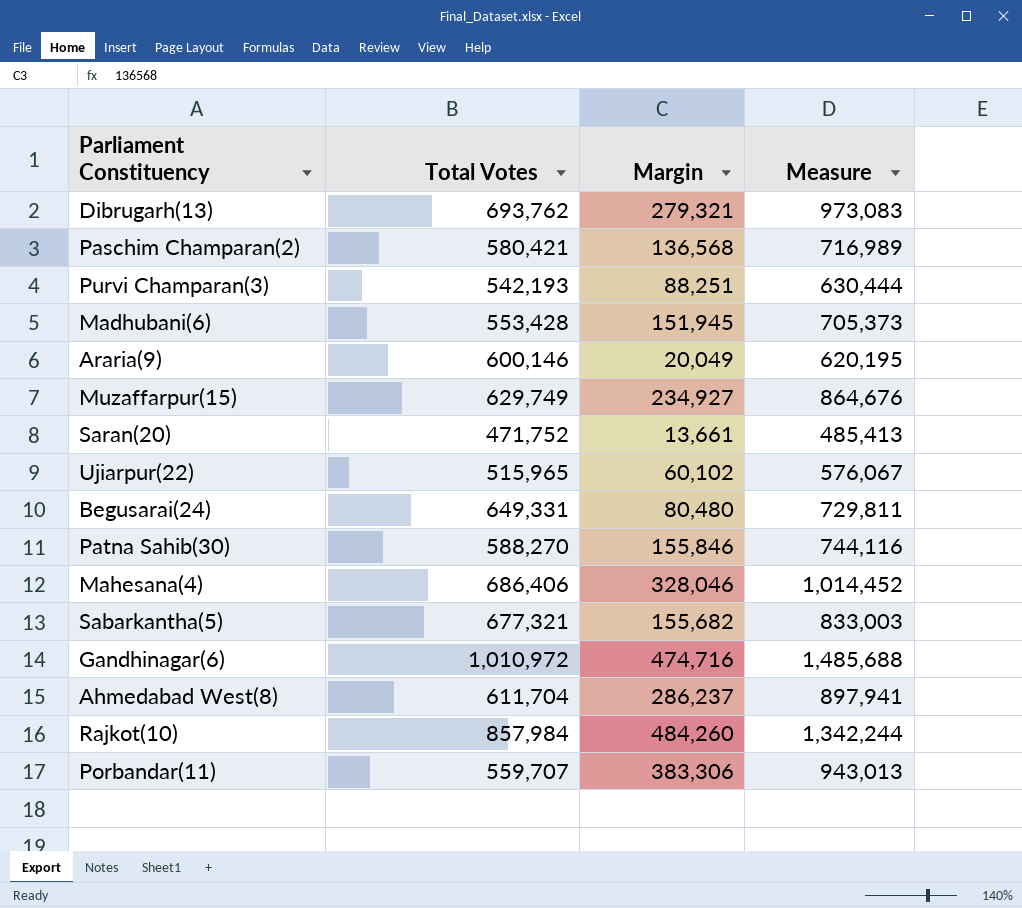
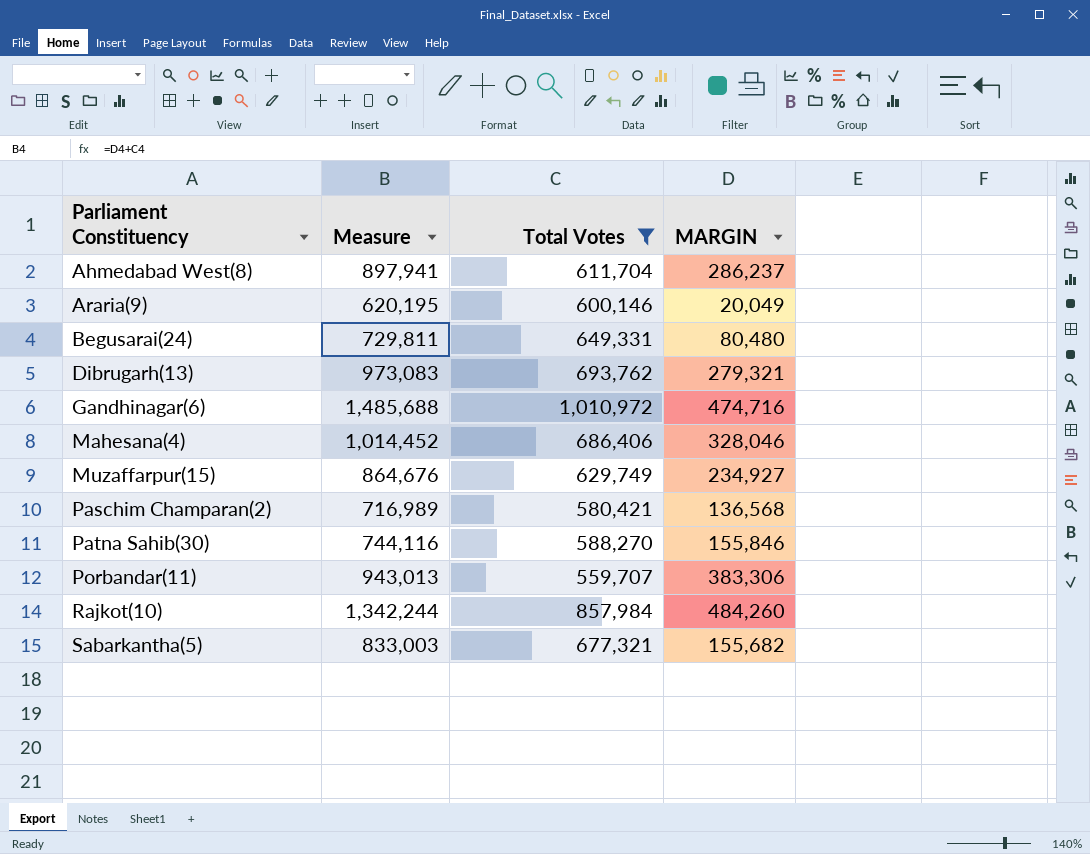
filter: none -> Total Votes >= 559,707
row order: none -> Parliament Constituency ascending
column Measure | position: 4 -> 2
column name: Margin -> MARGIN

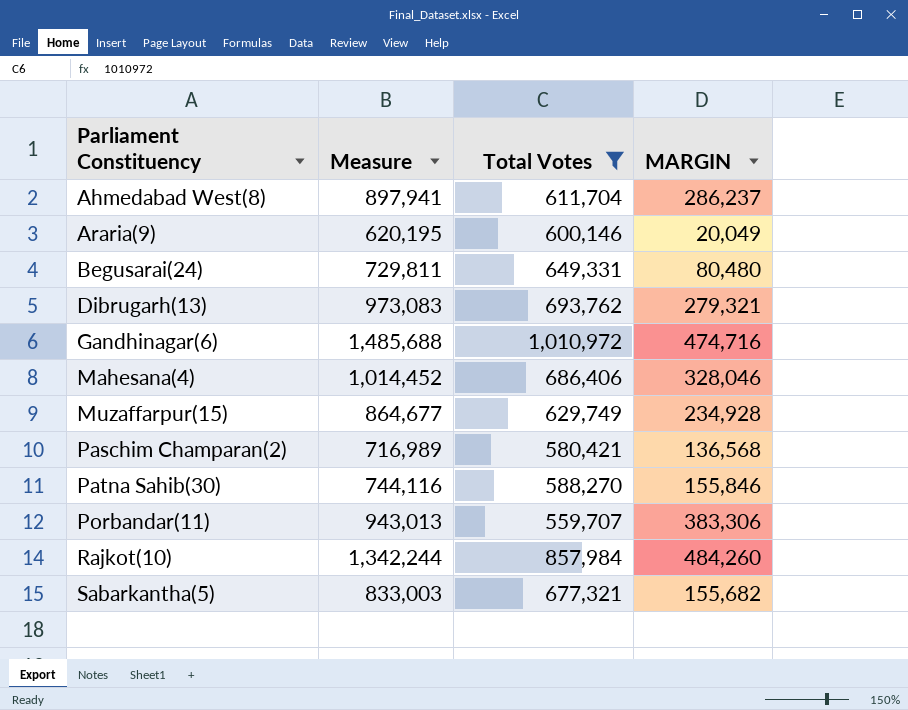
Muzaffarpur(15) | Measure: 864,676 -> 864,677
Muzaffarpur(15) | MARGIN: 234,927 -> 234,928

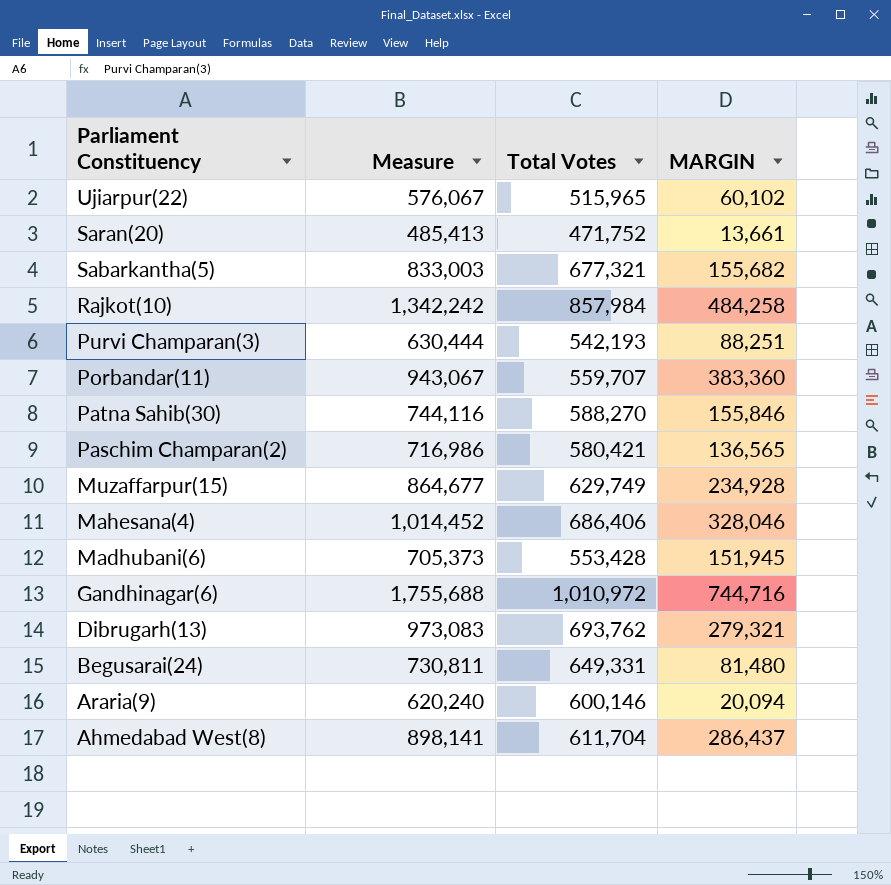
filter: Total Votes >= 559,707 -> none
row order: Parliament Constituency ascending -> Parliament Constituency descending
Rajkot(10) | Measure: 1,342,244 -> 1,342,242
Rajkot(10) | MARGIN: 484,260 -> 484,258
Porbandar(11) | Measure: 943,013 -> 943,067
Porbandar(11) | MARGIN: 383,306 -> 383,360
Paschim Champaran(2) | Measure: 716,989 -> 716,986
Paschim Champaran(2) | MARGIN: 136,568 -> 136,565
Gandhinagar(6) | Measure: 1,485,688 -> 1,755,688
Gandhinagar(6) | MARGIN: 474,716 -> 744,716
Begusarai(24) | Measure: 729,811 -> 730,811
Begusarai(24) | MARGIN: 80,480 -> 81,480
Araria(9) | Measure: 620,195 -> 620,240
Araria(9) | MARGIN: 20,049 -> 20,094
Ahmedabad West(8) | Measure: 897,941 -> 898,141
Ahmedabad West(8) | MARGIN: 286,237 -> 286,437

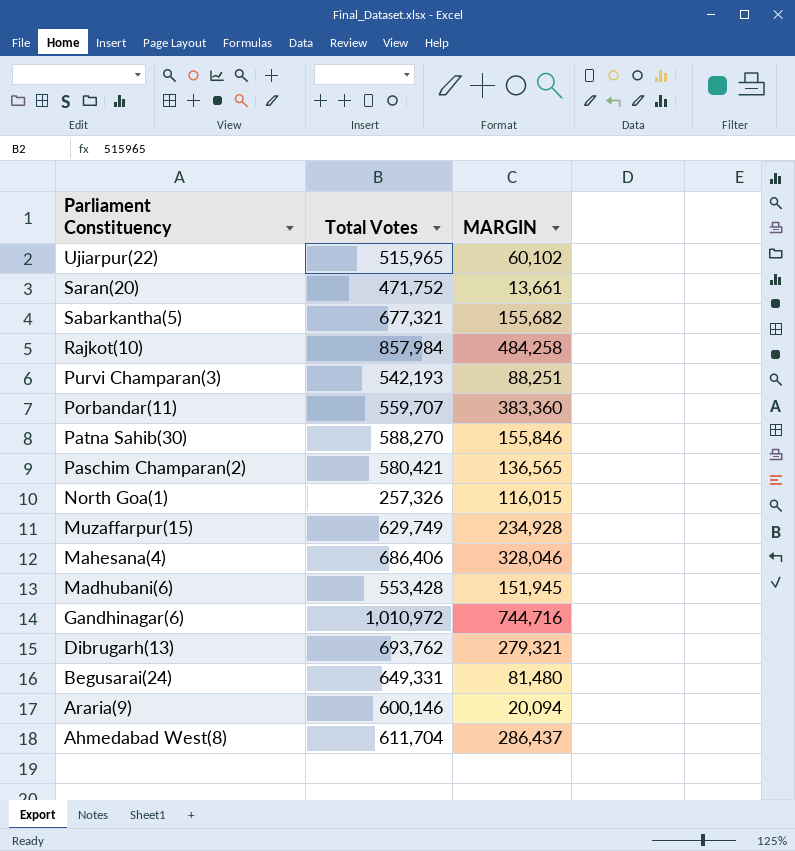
column Measure | formula: [Total Votes] + [MARGIN] -> none
row North Goa(1): none -> 257,326 | 116,015

